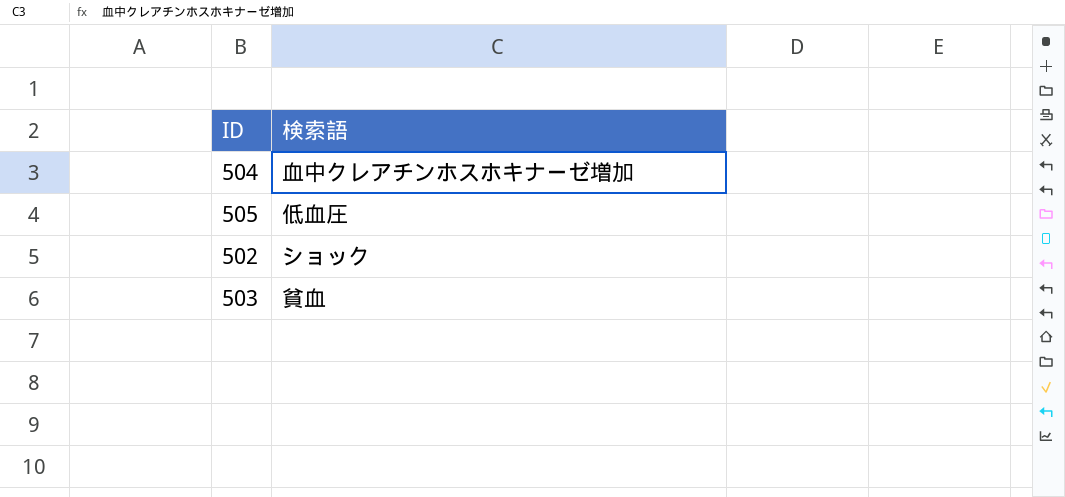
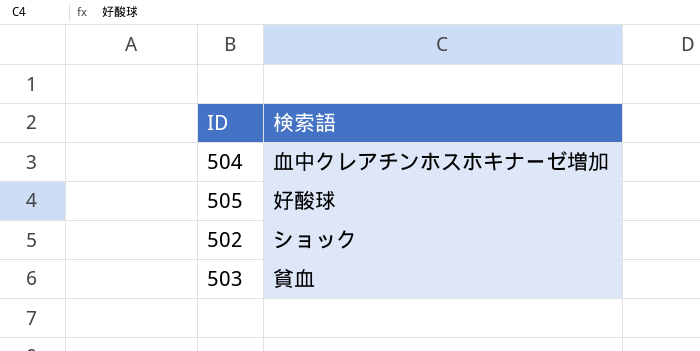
505 | 検索語: 低血圧 -> 好酸球

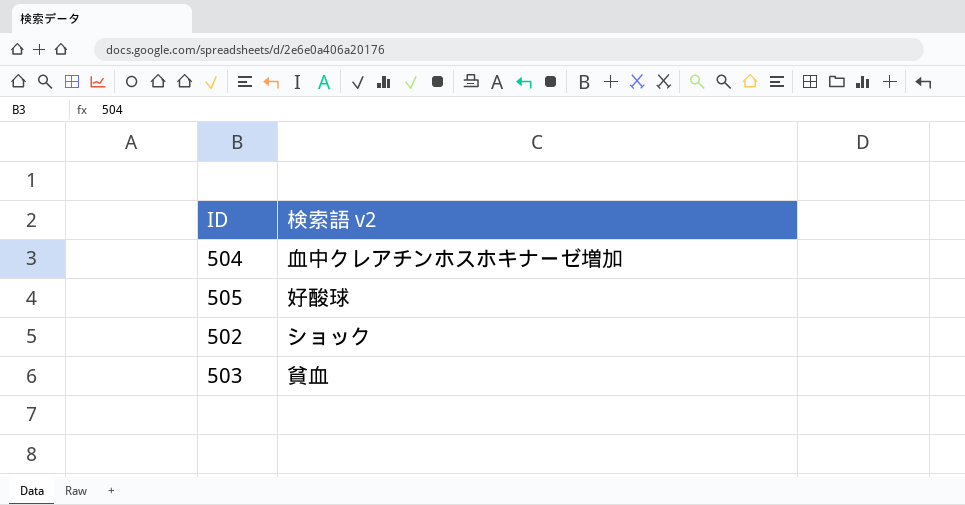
column name: 検索語 -> 検索語 v2

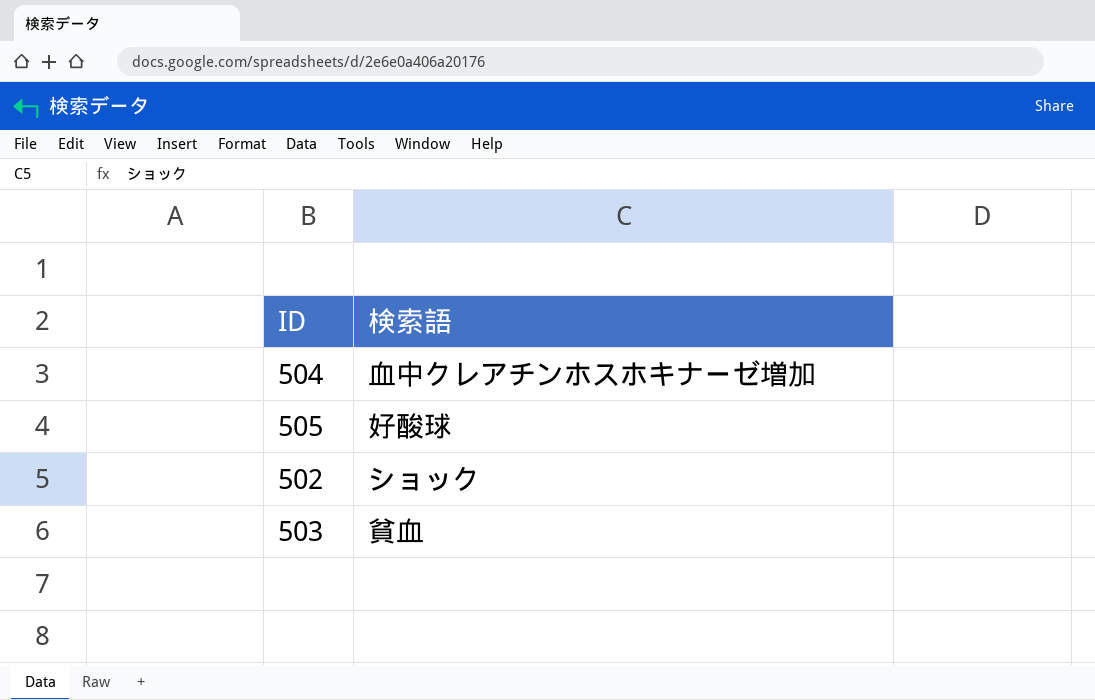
column name: 検索語 v2 -> 検索語

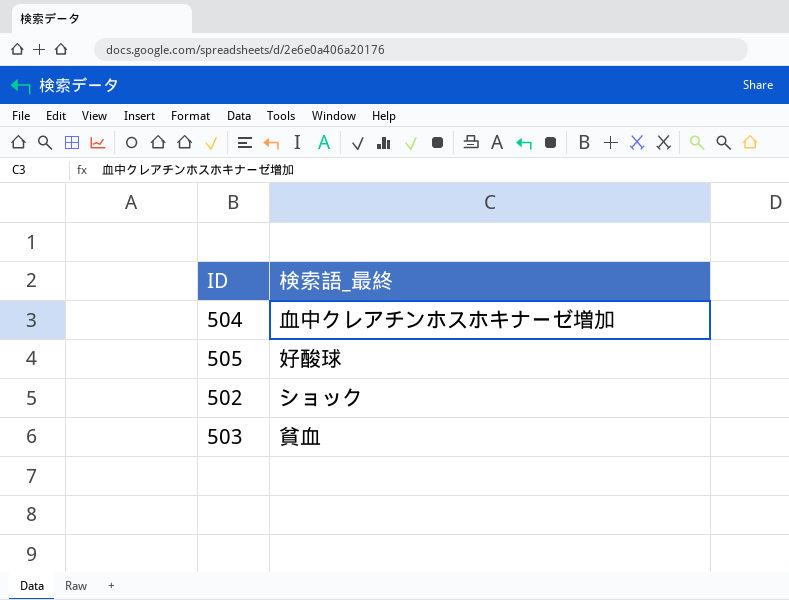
column name: 検索語 -> 検索語_最終

